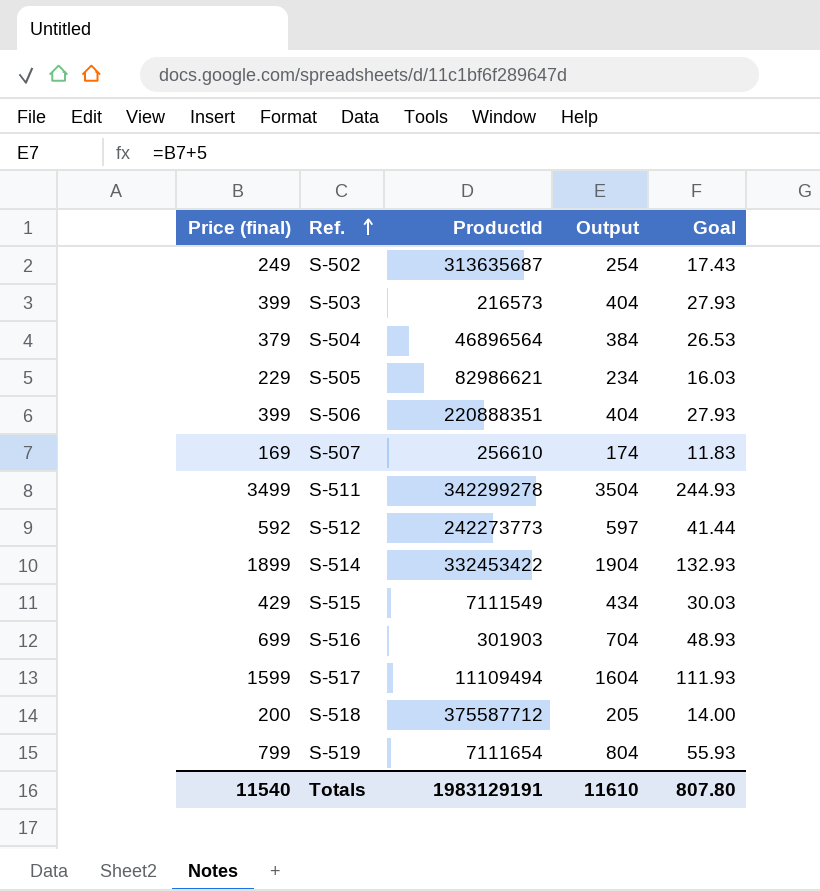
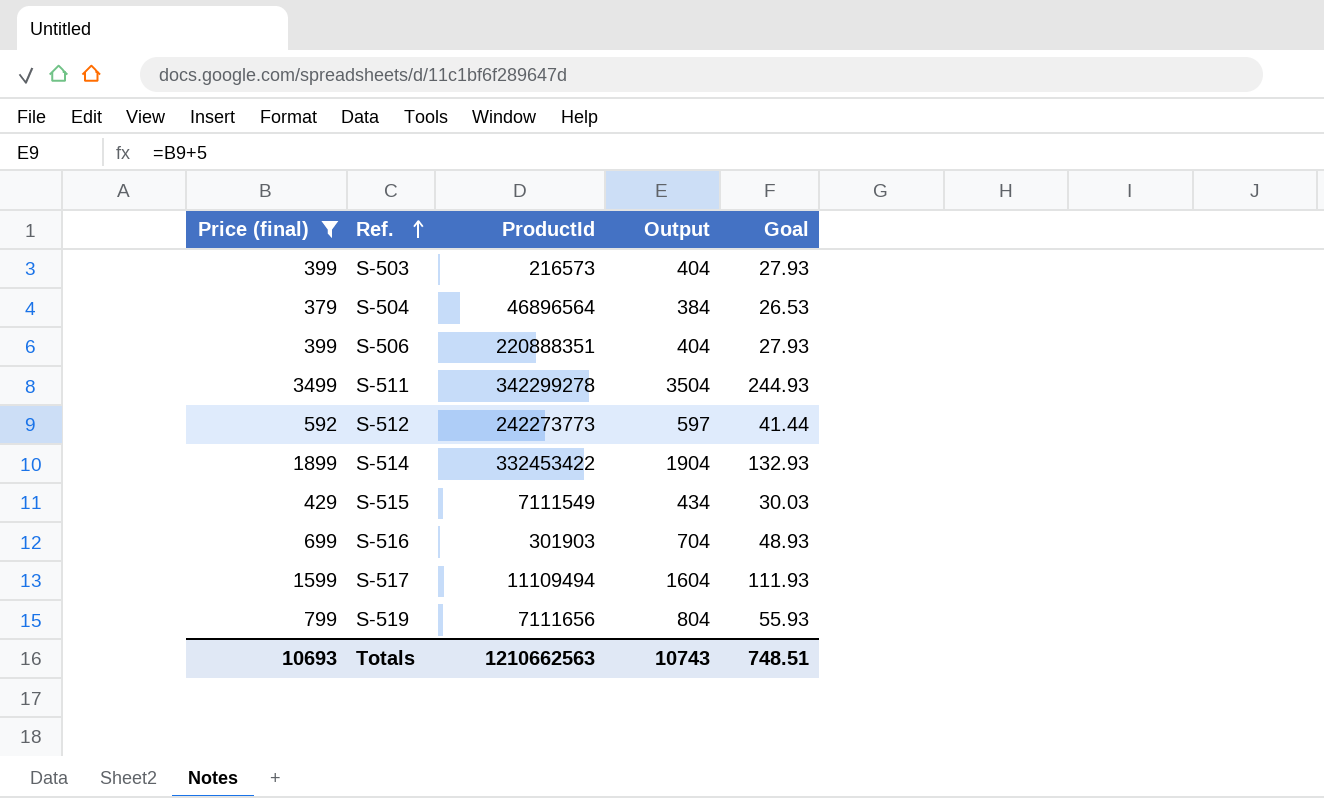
filter: none -> Price (final) >= 379
S-519 | ProductId: 7111654 -> 7111656
Totals | Price (final): 11540 -> 10693
Totals | ProductId: 1983129191 -> 1210662563
Totals | Output: 11610 -> 10743
Totals | Goal: 807.80 -> 748.51

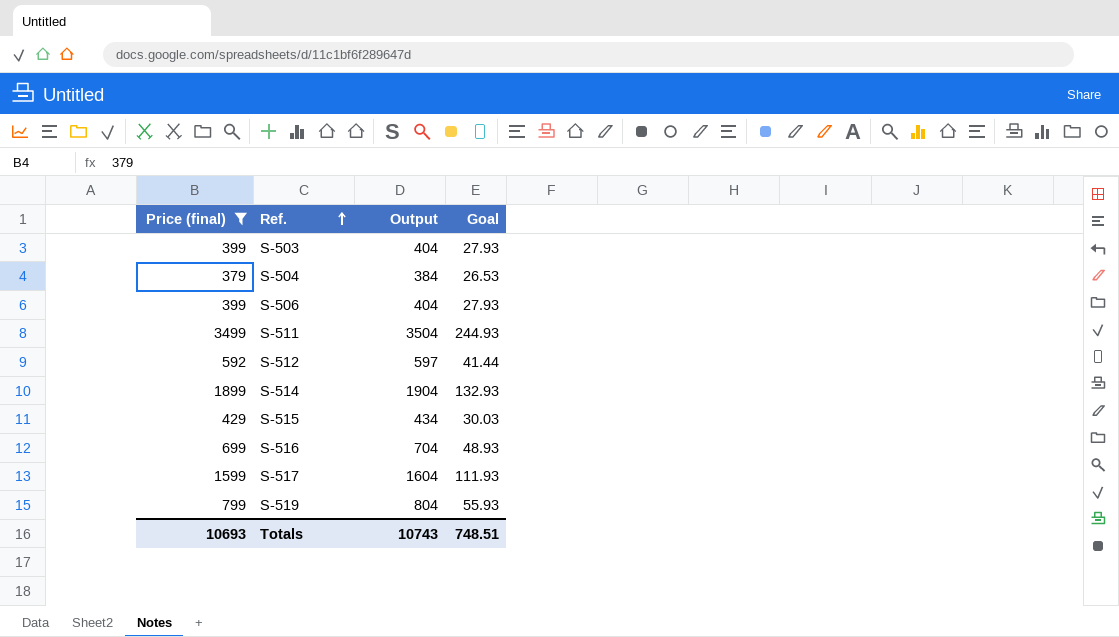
column ProductId | position: 3 -> none

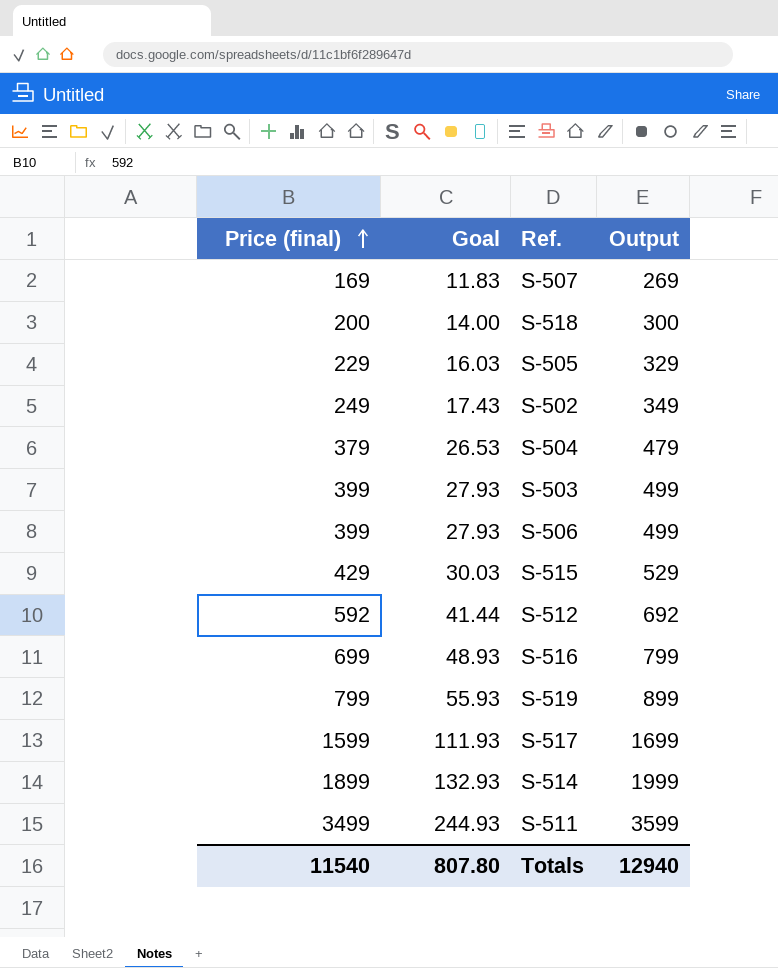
filter: Price (final) >= 379 -> none
row order: Ref. ascending -> Price (final) ascending
column Goal | position: 4 -> 2
column Output | formula: [Price (final)] + 5 -> [Price (final)] + 100
Totals | Price (final): 10693 -> 11540
Totals | Goal: 748.51 -> 807.80
Totals | Output: 10743 -> 12940

